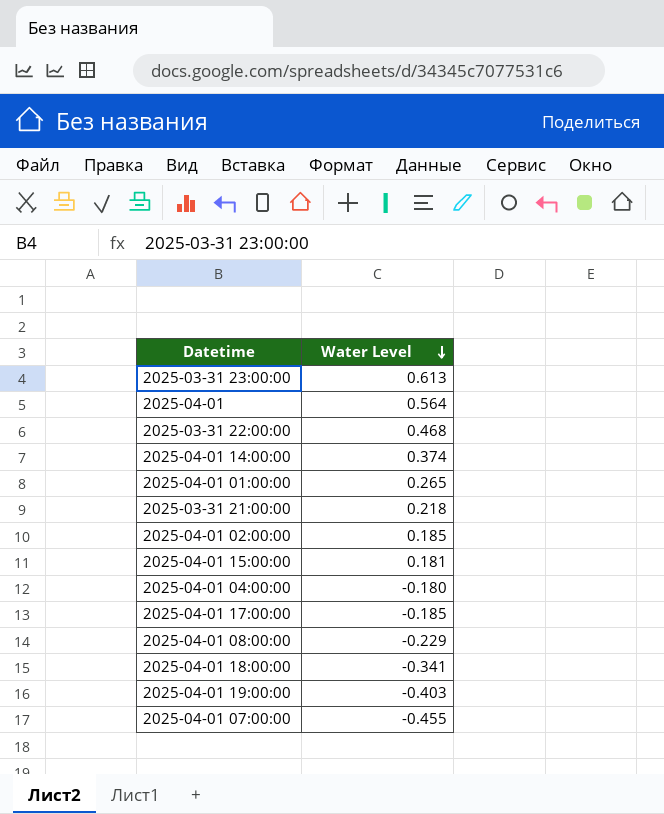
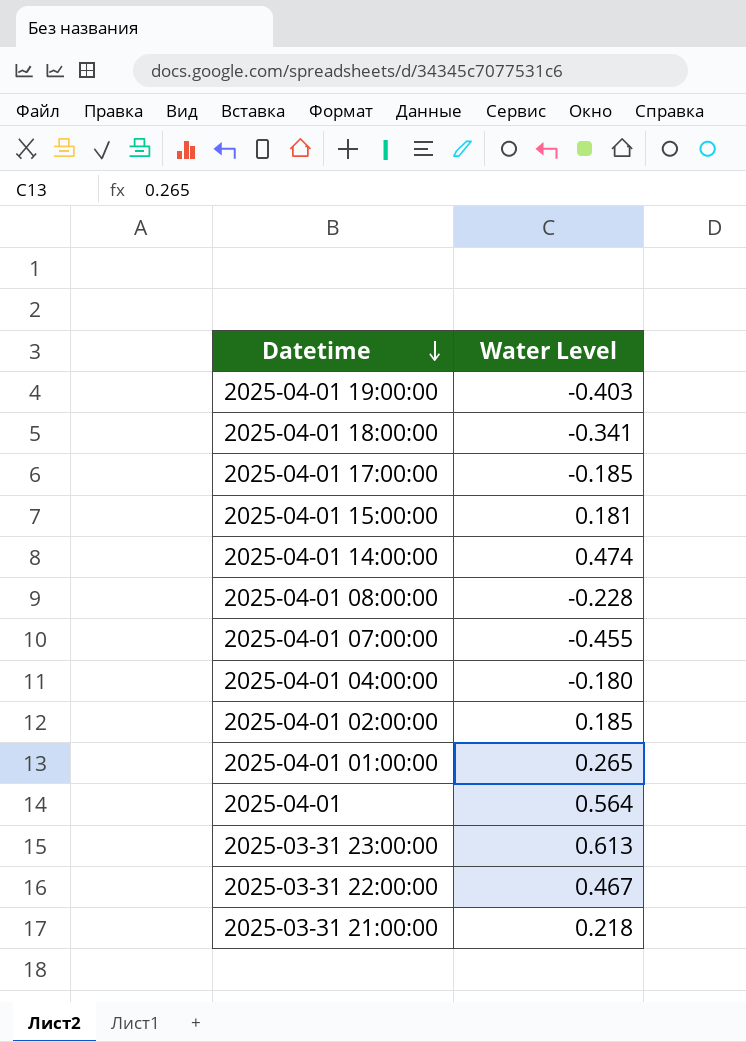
row order: Water Level descending -> Datetime descending
2025-04-01 14:00:00 | Water Level: 0.374 -> 0.474
2025-04-01 08:00:00 | Water Level: -0.229 -> -0.228
2025-03-31 22:00:00 | Water Level: 0.468 -> 0.467

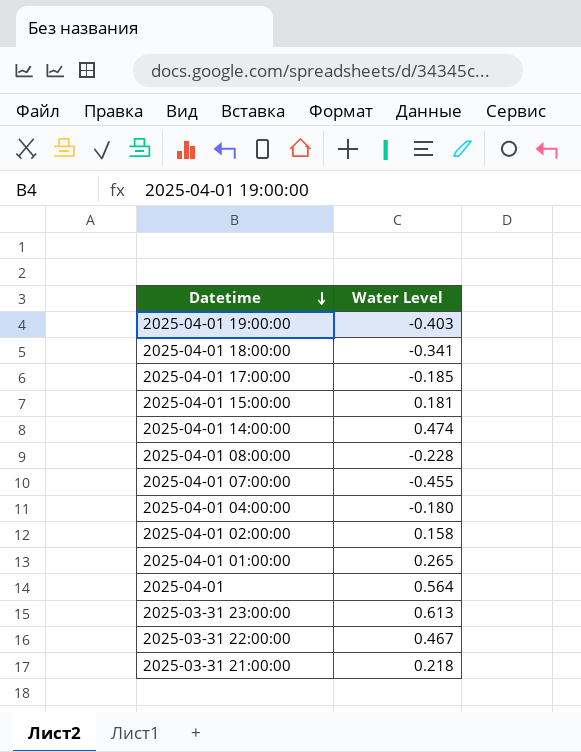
2025-04-01 02:00:00 | Water Level: 0.185 -> 0.158

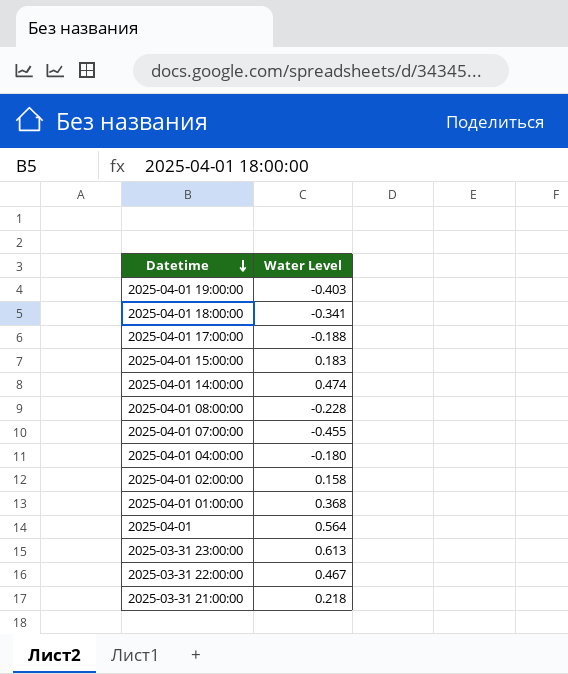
2025-04-01 17:00:00 | Water Level: -0.185 -> -0.188
2025-04-01 15:00:00 | Water Level: 0.181 -> 0.183
2025-04-01 01:00:00 | Water Level: 0.265 -> 0.368

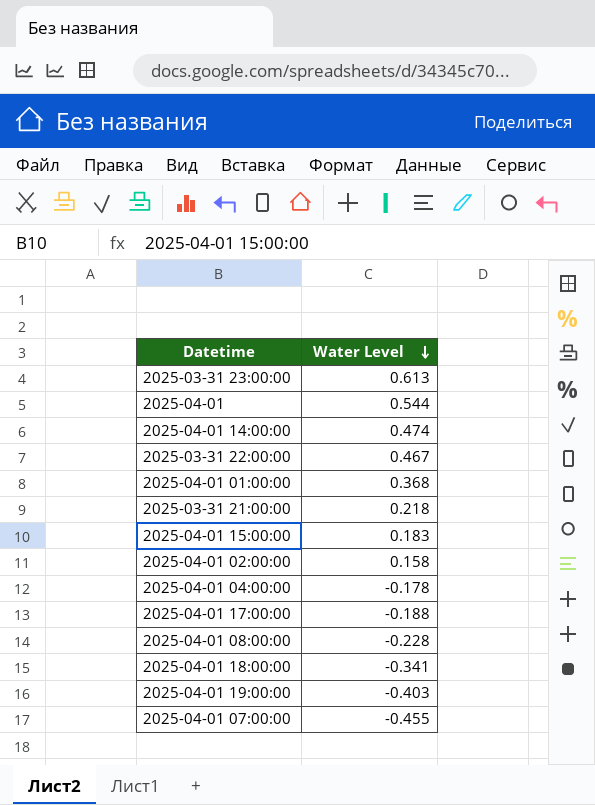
row order: Datetime descending -> Water Level descending
2025-04-01 | Water Level: 0.564 -> 0.544
2025-04-01 04:00:00 | Water Level: -0.180 -> -0.178

